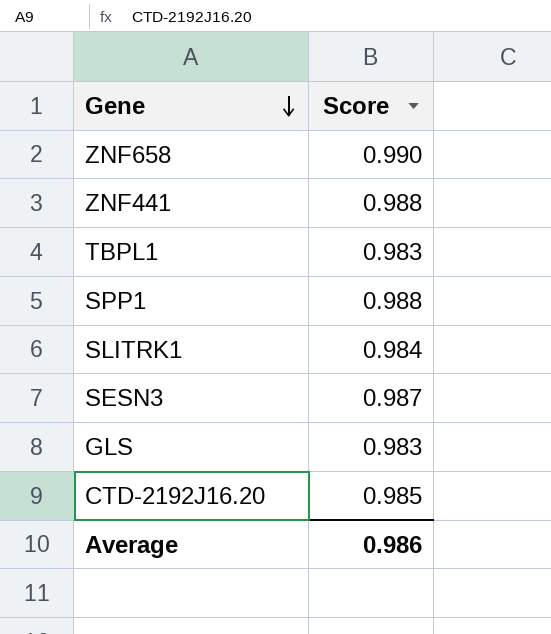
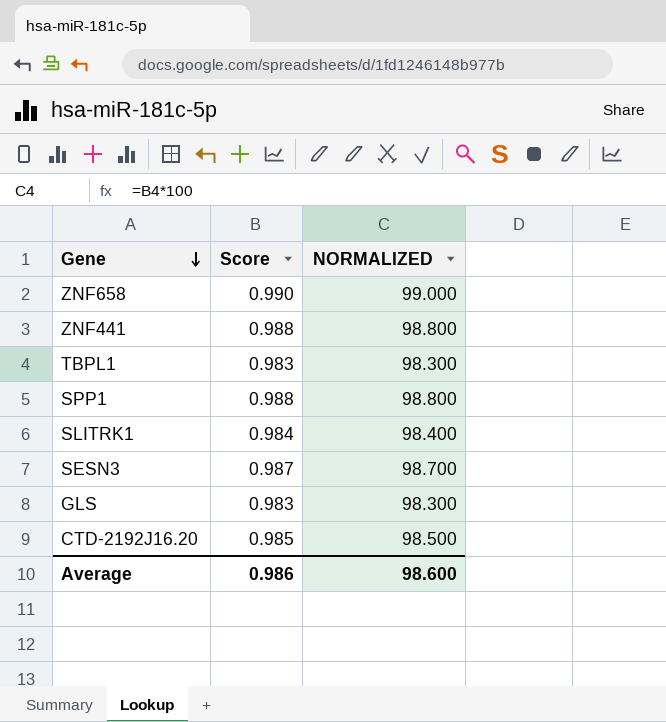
column NORMALIZED | formula: none -> [Score] * 100

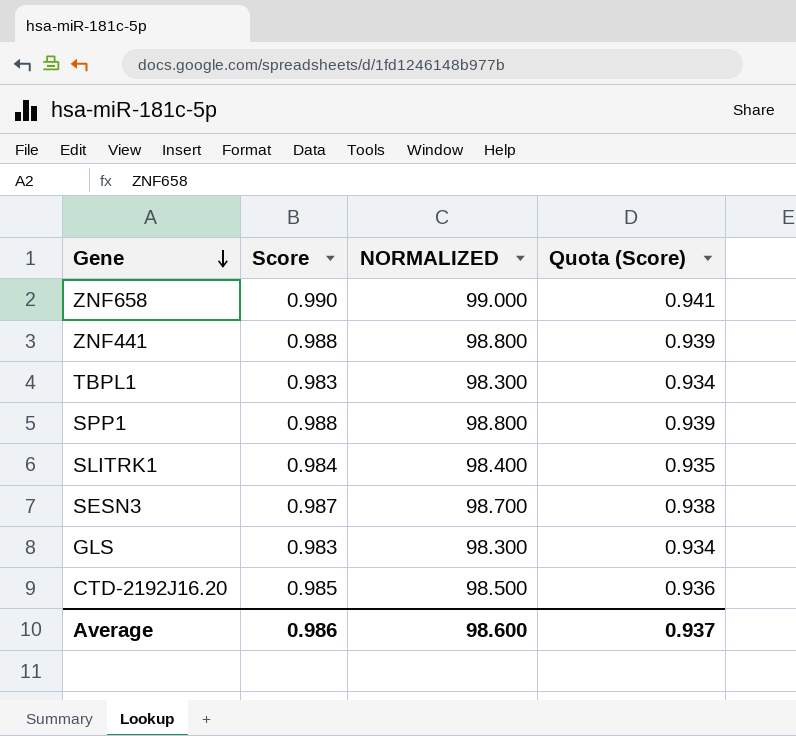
column Quota (Score) | formula: none -> [Score] * 0.95

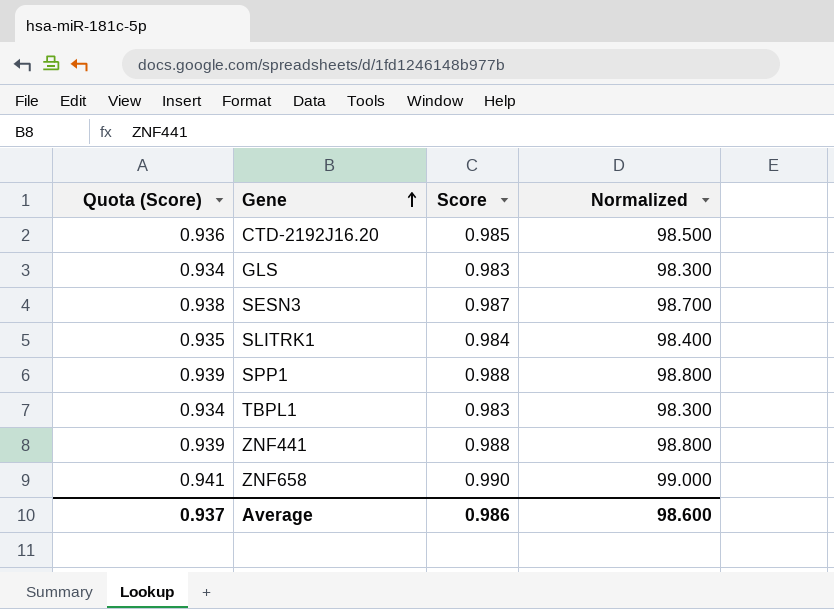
row order: Gene descending -> Gene ascending
column Quota (Score) | position: 4 -> 1
column name: NORMALIZED -> Normalized

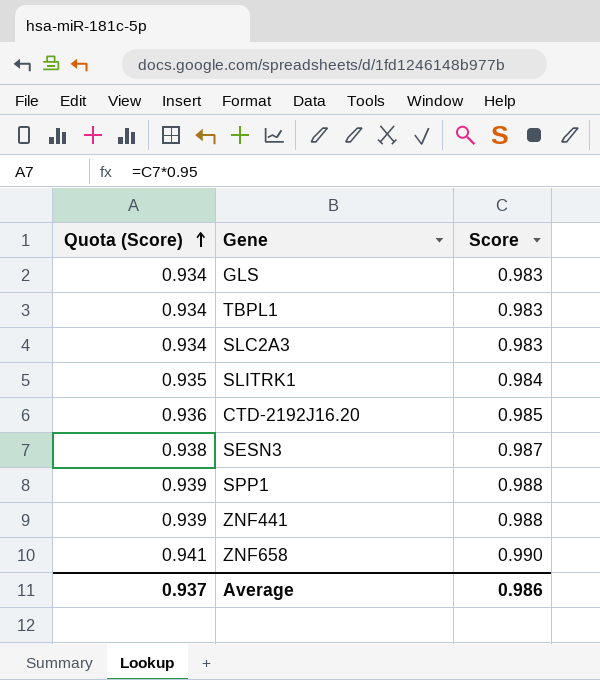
row order: Gene ascending -> Quota (Score) ascending
column Normalized | formula: [Score] * 100 -> none
row SLC2A3: none -> 0.934 | 0.983

